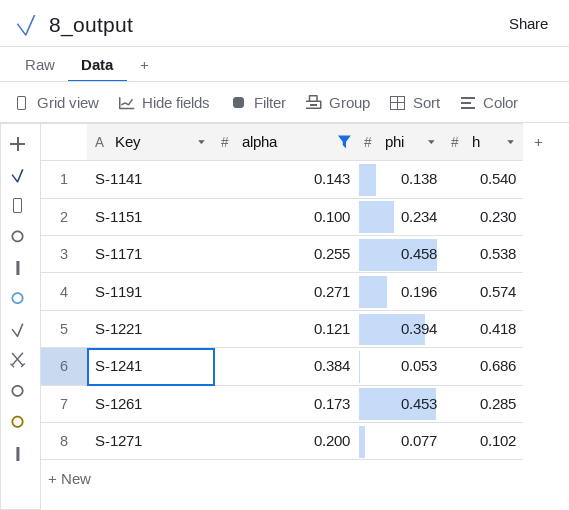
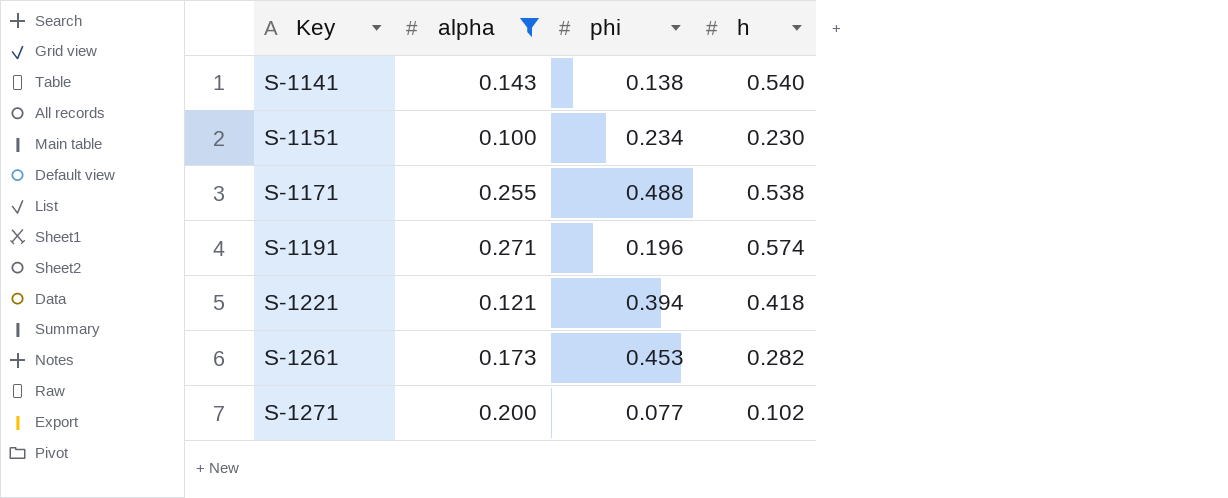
row S-1241: 0.384 | 0.053 | 0.686 -> none
S-1171 | phi: 0.458 -> 0.488
S-1261 | h: 0.285 -> 0.282

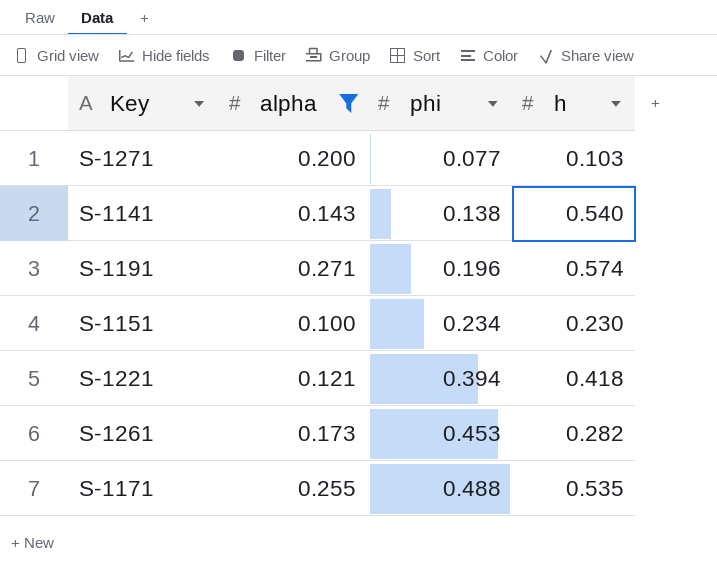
row order: Key ascending -> phi ascending
S-1271 | h: 0.102 -> 0.103
S-1171 | h: 0.538 -> 0.535

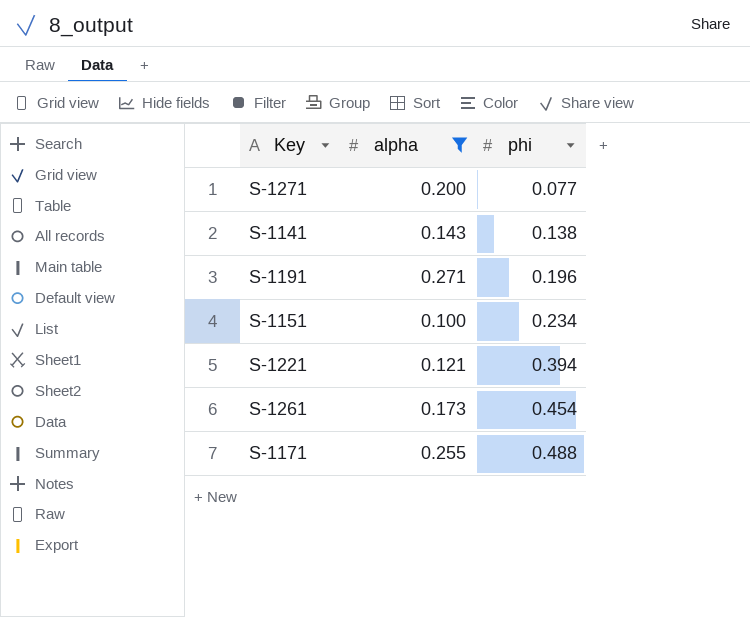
column h | position: 4 -> none
S-1261 | phi: 0.453 -> 0.454

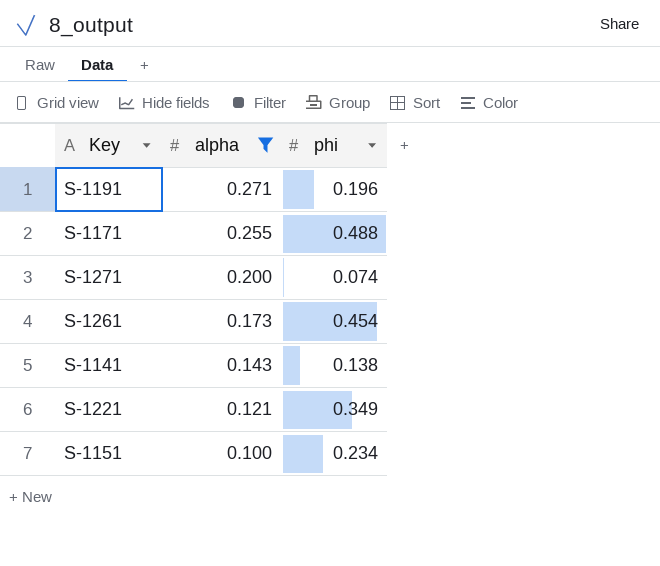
row order: phi ascending -> alpha descending
S-1271 | phi: 0.077 -> 0.074
S-1221 | phi: 0.394 -> 0.349

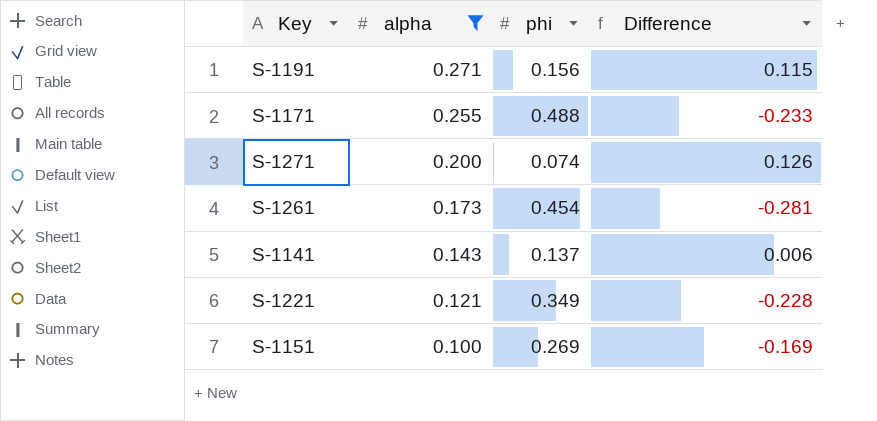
column Difference | formula: none -> [alpha] - [phi]
S-1191 | phi: 0.196 -> 0.156
S-1141 | phi: 0.138 -> 0.137
S-1151 | phi: 0.234 -> 0.269

